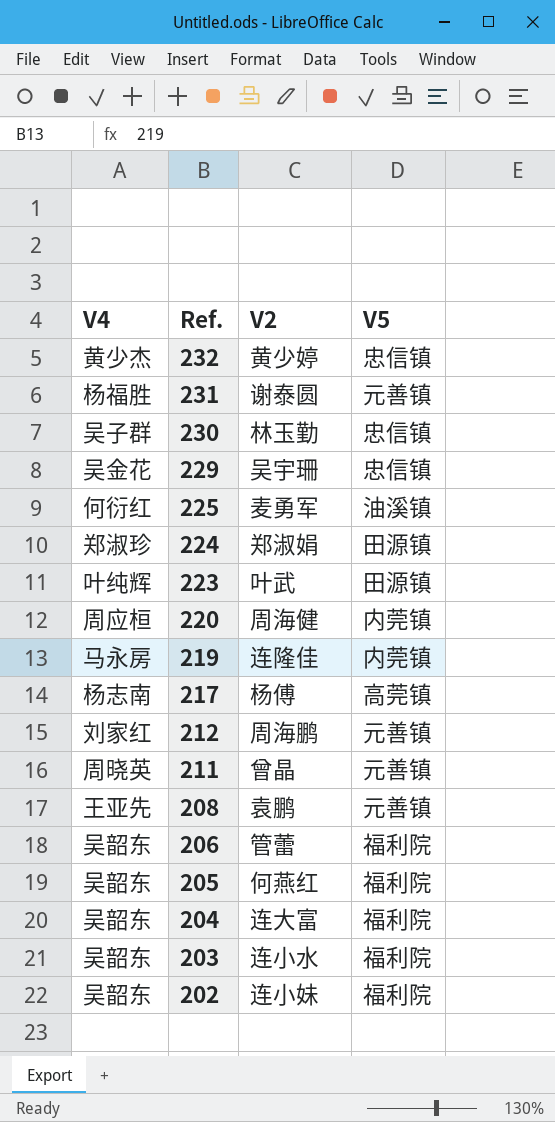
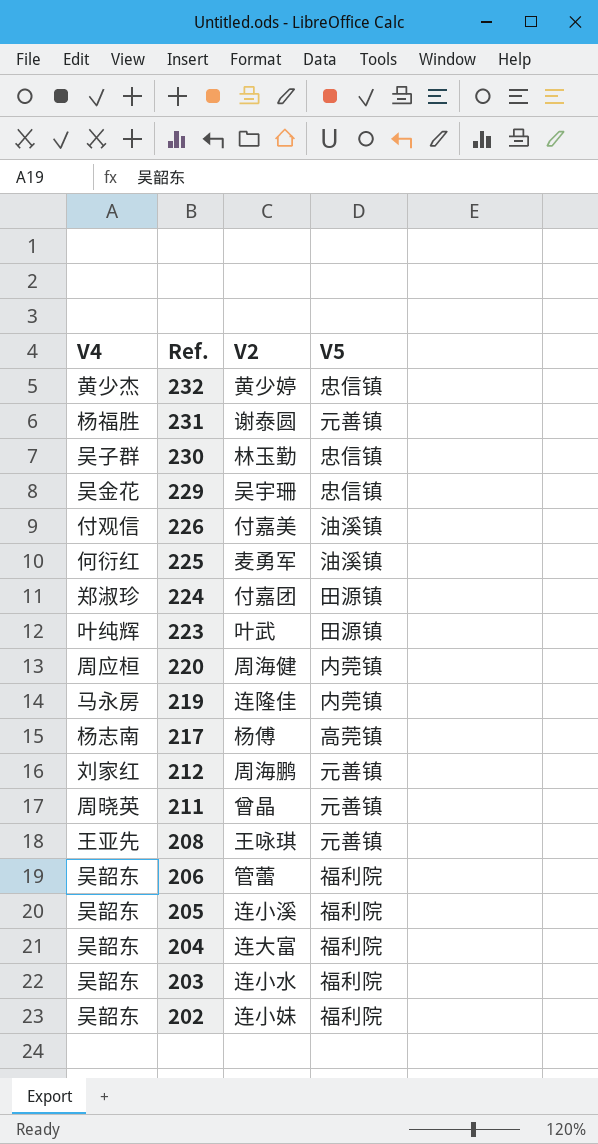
row 226: none -> 付观信 | 付嘉美 | 油溪镇
224 | V2: 郑淑娟 -> 付嘉团
208 | V2: 袁鹏 -> 王咏琪
205 | V2: 何燕红 -> 连小溪

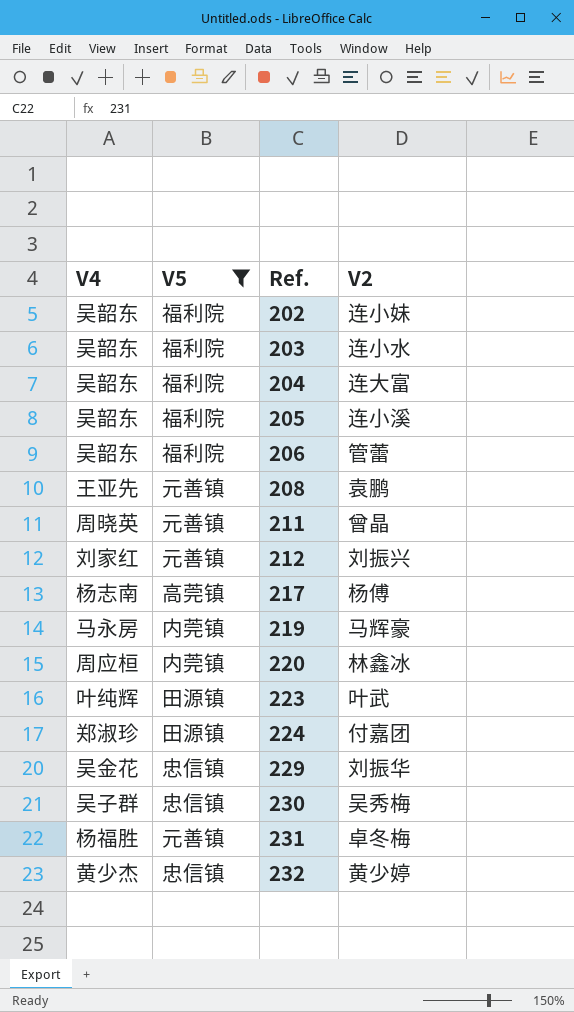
filter: none -> V5 != 油溪镇
row order: Ref. descending -> Ref. ascending
column V5 | position: 4 -> 2
208 | V2: 王咏琪 -> 袁鹏
212 | V2: 周海鹏 -> 刘振兴
219 | V2: 连隆佳 -> 马辉豪
220 | V2: 周海健 -> 林鑫冰
229 | V2: 吴宇珊 -> 刘振华
230 | V2: 林玉勤 -> 吴秀梅
231 | V2: 谢泰圆 -> 卓冬梅

